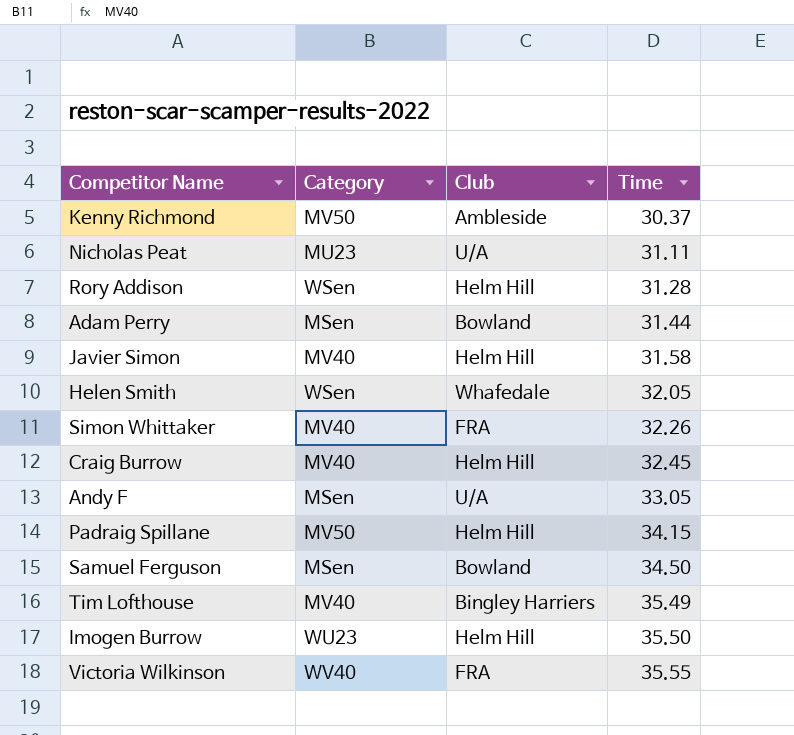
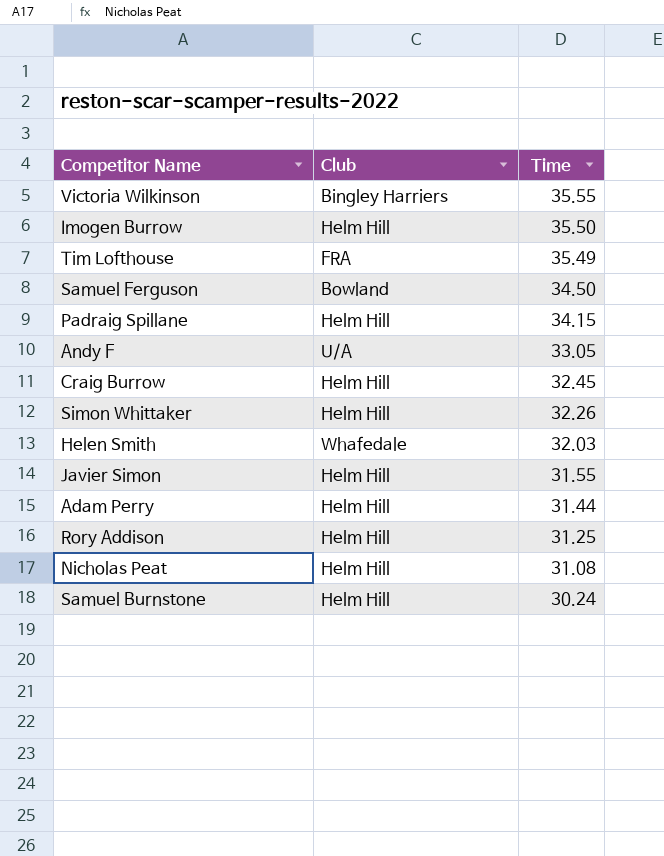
row order: Time ascending -> Time descending
column Category | position: 2 -> none
row Kenny Richmond: MV50 | Ambleside | 30.37 -> none
Victoria Wilkinson | Club: FRA -> Bingley Harriers
Tim Lofthouse | Club: Bingley Harriers -> FRA
Simon Whittaker | Club: FRA -> Helm Hill
Helen Smith | Time: 32.05 -> 32.03
Javier Simon | Time: 31.58 -> 31.55
Adam Perry | Club: Bowland -> Helm Hill
Rory Addison | Time: 31.28 -> 31.25
Nicholas Peat | Club: U/A -> Helm Hill
Nicholas Peat | Time: 31.11 -> 31.08
row Samuel Burnstone: none -> Helm Hill | 30.24

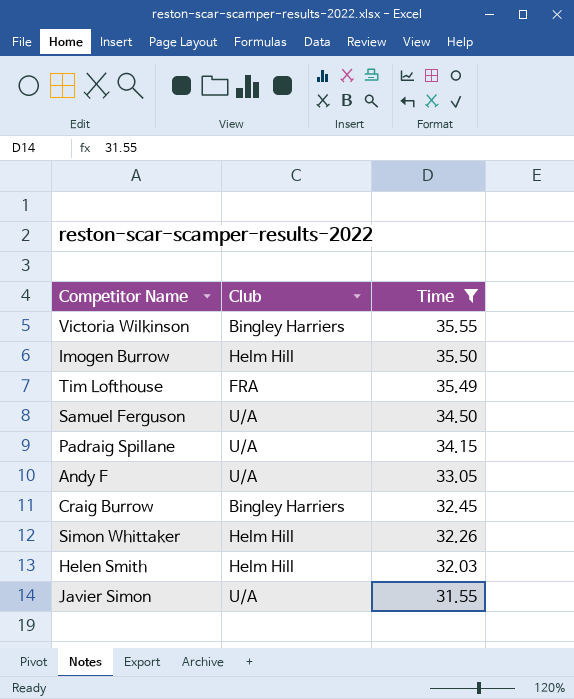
filter: none -> Time >= 31.55
Samuel Ferguson | Club: Bowland -> U/A
Padraig Spillane | Club: Helm Hill -> U/A
Craig Burrow | Club: Helm Hill -> Bingley Harriers
Helen Smith | Club: Whafedale -> Helm Hill
Javier Simon | Club: Helm Hill -> U/A

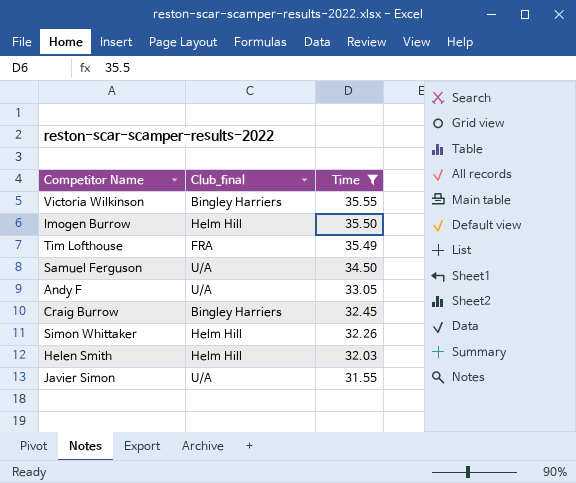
column name: Club -> Club_final
row Padraig Spillane: U/A | 34.15 -> none

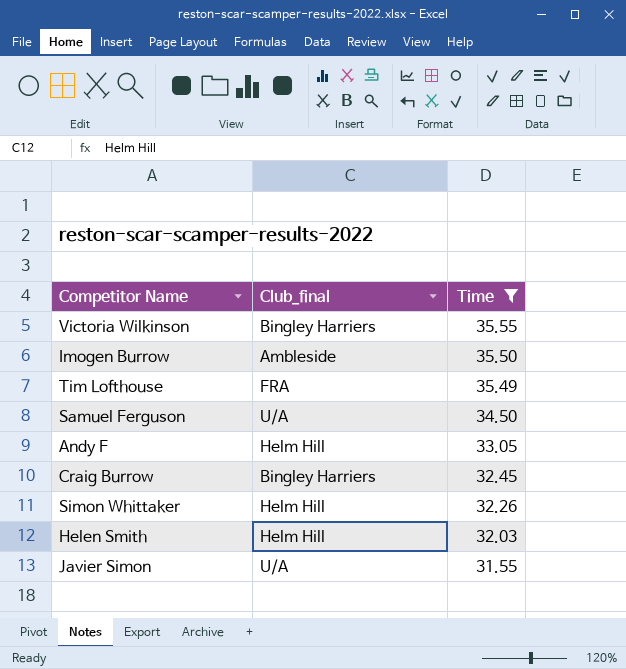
Imogen Burrow | Club_final: Helm Hill -> Ambleside
Andy F | Club_final: U/A -> Helm Hill

